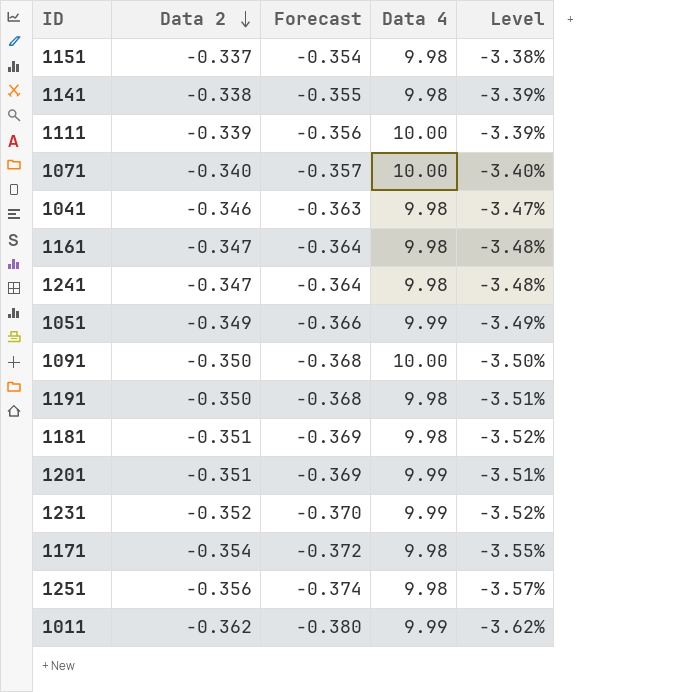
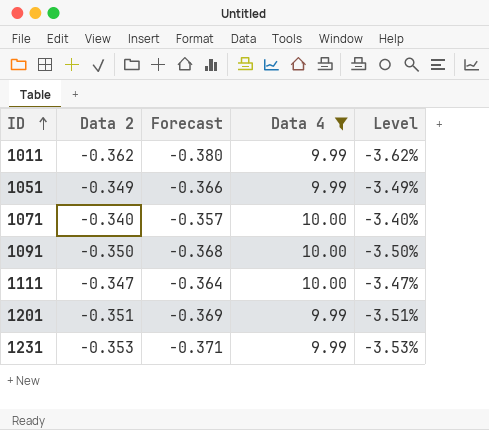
filter: none -> Data 4 != 9.98
row order: Data 2 descending -> ID ascending
1111 | Data 2: -0.339 -> -0.347
1111 | Forecast: -0.356 -> -0.364
1111 | Level: -3.39% -> -3.47%
1231 | Data 2: -0.352 -> -0.353
1231 | Forecast: -0.370 -> -0.371
1231 | Level: -3.52% -> -3.53%

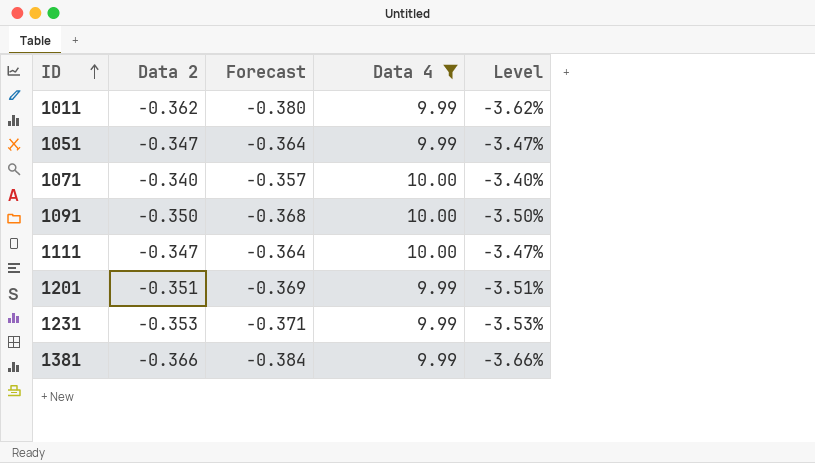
1051 | Data 2: -0.349 -> -0.347
1051 | Forecast: -0.366 -> -0.364
1051 | Level: -3.49% -> -3.47%
row 1381: none -> -0.366 | -0.384 | 9.99 | -3.66%

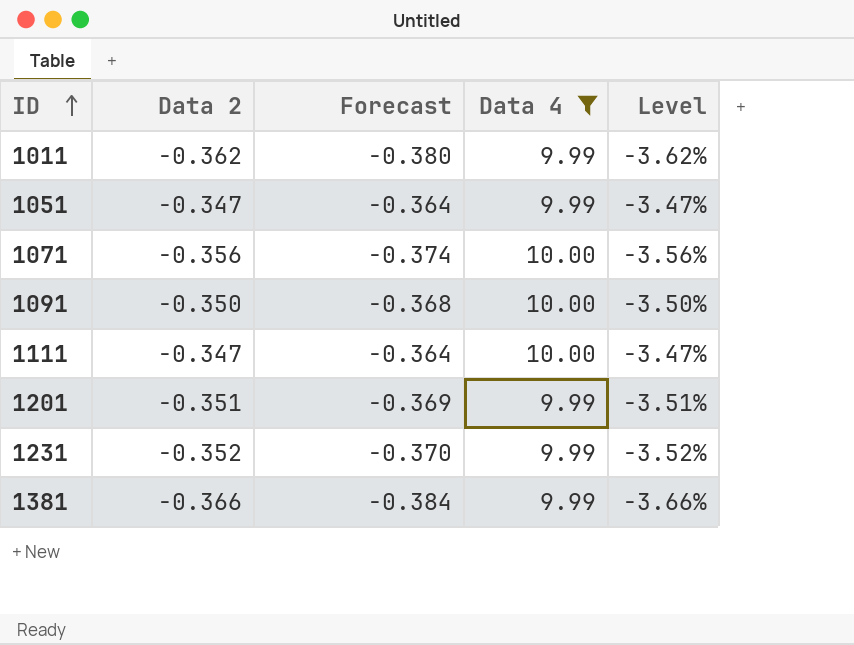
1071 | Data 2: -0.340 -> -0.356
1071 | Forecast: -0.357 -> -0.374
1071 | Level: -3.40% -> -3.56%
1231 | Data 2: -0.353 -> -0.352
1231 | Forecast: -0.371 -> -0.370
1231 | Level: -3.53% -> -3.52%

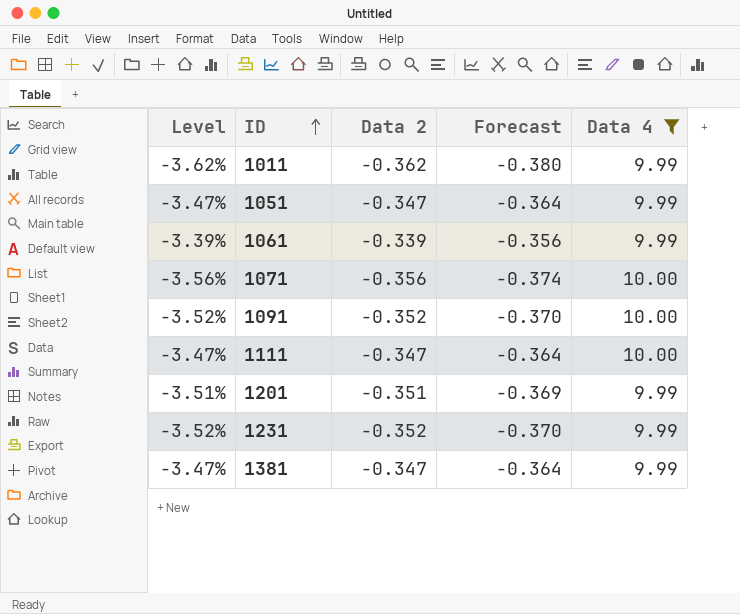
column Level | position: 5 -> 1
row 1061: none -> -3.39% | -0.339 | -0.356 | 9.99
1091 | Level: -3.50% -> -3.52%
1091 | Data 2: -0.350 -> -0.352
1091 | Forecast: -0.368 -> -0.370
1381 | Level: -3.66% -> -3.47%
1381 | Data 2: -0.366 -> -0.347
1381 | Forecast: -0.384 -> -0.364

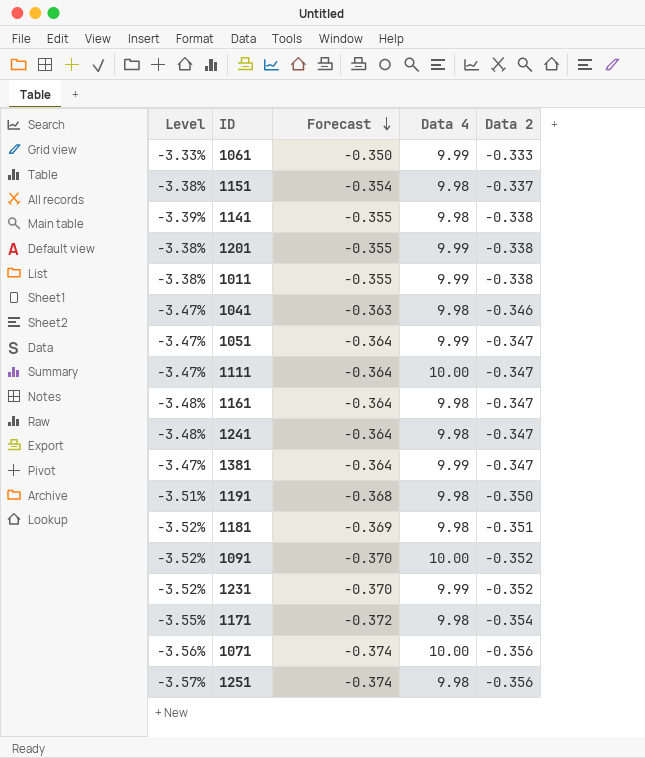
filter: Data 4 != 9.98 -> none
row order: ID ascending -> Forecast descending
column Data 2 | position: 3 -> 5
1061 | Level: -3.39% -> -3.33%
1061 | Forecast: -0.356 -> -0.350
1061 | Data 2: -0.339 -> -0.333
1201 | Level: -3.51% -> -3.38%
1201 | Forecast: -0.369 -> -0.355
1201 | Data 2: -0.351 -> -0.338
1011 | Level: -3.62% -> -3.38%
1011 | Forecast: -0.380 -> -0.355
1011 | Data 2: -0.362 -> -0.338

